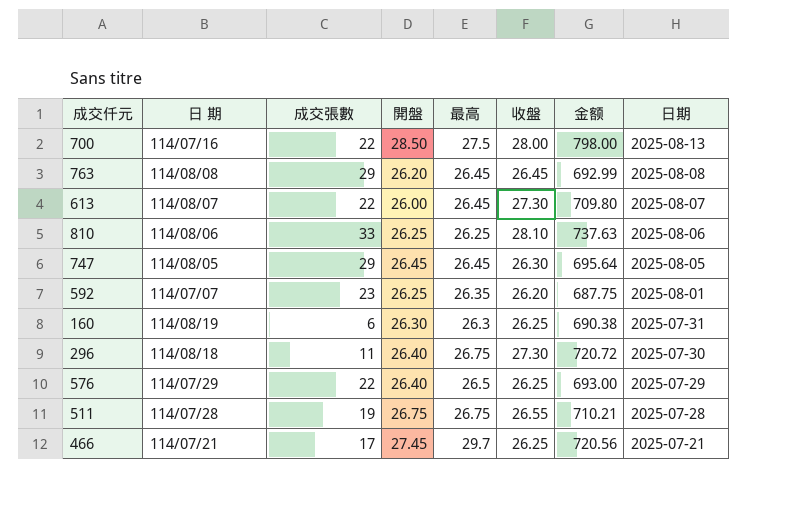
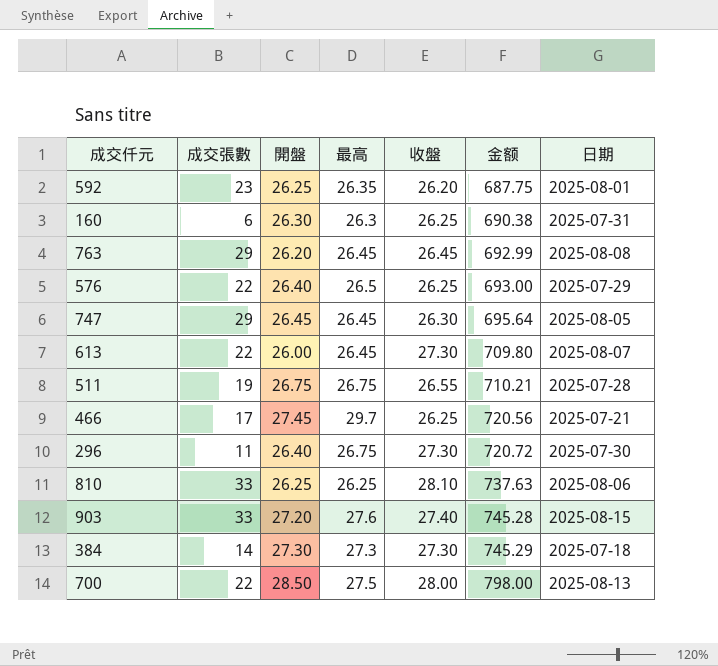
row order: 日期 descending -> 金额 ascending
column 日 期 | position: 2 -> none
row 903: none -> 33 | 27.20 | 27.6 | 27.40 | 745.28 | 2025-08-15
row 384: none -> 14 | 27.30 | 27.3 | 27.30 | 745.29 | 2025-07-18

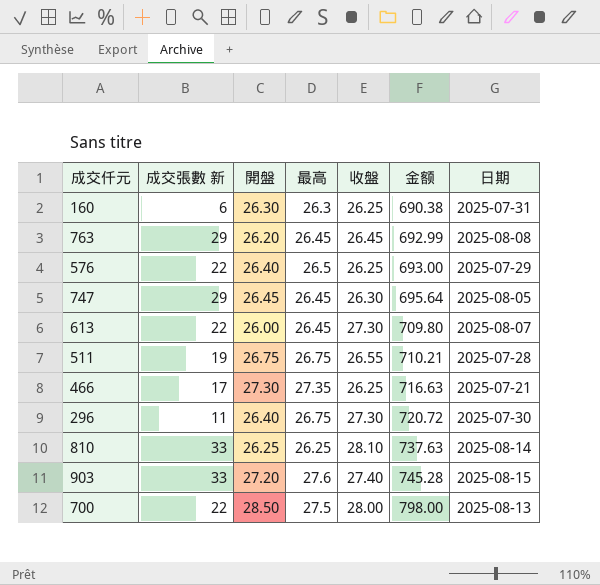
column name: 成交張數 -> 成交張數 新
row 592: 23 | 26.25 | 26.35 | 26.20 | 687.75 | 2025-08-01 -> none
row 384: 14 | 27.30 | 27.3 | 27.30 | 745.29 | 2025-07-18 -> none
466 | 開盤: 27.45 -> 27.30
466 | 最高: 29.7 -> 27.35
466 | 金额: 720.56 -> 716.63
810 | 日期: 2025-08-06 -> 2025-08-14

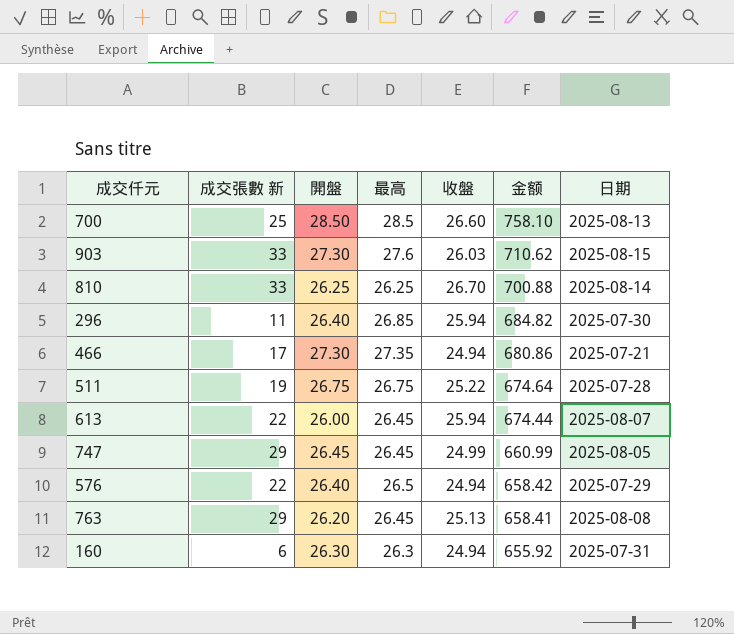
row order: 金额 ascending -> 金额 descending
700 | 成交張數 新: 22 -> 25
700 | 最高: 27.5 -> 28.5
700 | 收盤: 28.00 -> 26.60
700 | 金额: 798.00 -> 758.10
903 | 開盤: 27.20 -> 27.30
903 | 收盤: 27.40 -> 26.03
903 | 金额: 745.28 -> 710.62
810 | 收盤: 28.10 -> 26.70
810 | 金额: 737.63 -> 700.88
296 | 最高: 26.75 -> 26.85
296 | 收盤: 27.30 -> 25.94
296 | 金额: 720.72 -> 684.82
466 | 收盤: 26.25 -> 24.94
466 | 金额: 716.63 -> 680.86
511 | 收盤: 26.55 -> 25.22
511 | 金额: 710.21 -> 674.64
613 | 收盤: 27.30 -> 25.94
613 | 金额: 709.80 -> 674.44
747 | 收盤: 26.30 -> 24.99
747 | 金额: 695.64 -> 660.99
576 | 收盤: 26.25 -> 24.94
576 | 金额: 693.00 -> 658.42
763 | 收盤: 26.45 -> 25.13
763 | 金额: 692.99 -> 658.41
160 | 收盤: 26.25 -> 24.94
160 | 金额: 690.38 -> 655.92

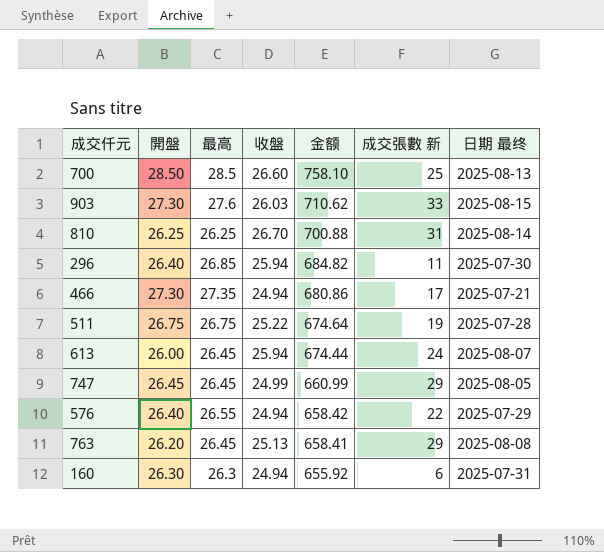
column 成交張數 新 | position: 2 -> 6
column name: 日期 -> 日期 最终
810 | 成交張數 新: 33 -> 31
613 | 成交張數 新: 22 -> 24
576 | 最高: 26.5 -> 26.55

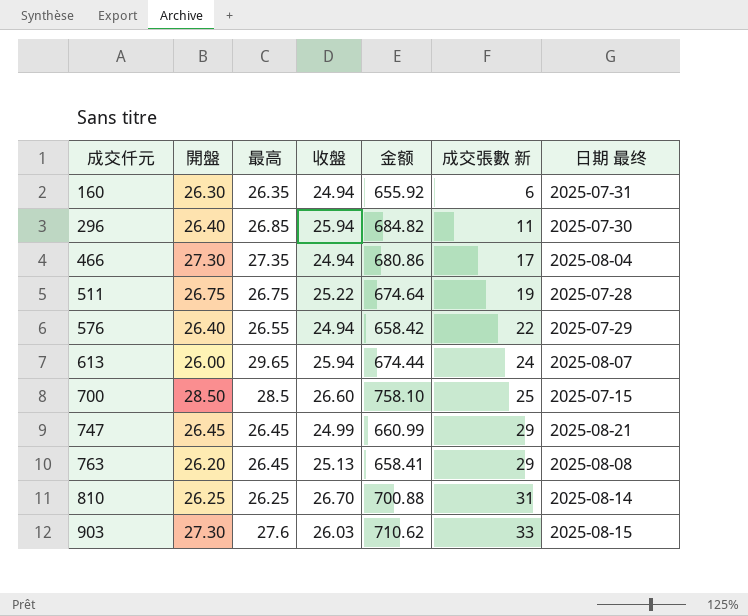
row order: 金额 descending -> 成交仟元 ascending
160 | 最高: 26.3 -> 26.35
466 | 日期 最终: 2025-07-21 -> 2025-08-04
613 | 最高: 26.45 -> 29.65
700 | 日期 最终: 2025-08-13 -> 2025-07-15
747 | 日期 最终: 2025-08-05 -> 2025-08-21

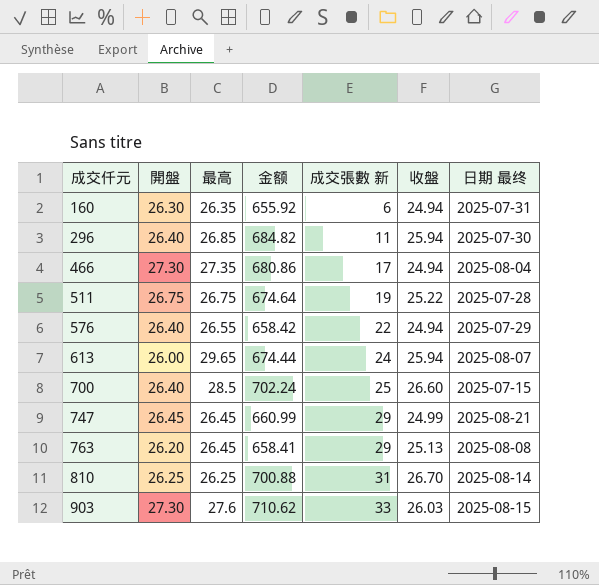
column 收盤 | position: 4 -> 6
700 | 開盤: 28.50 -> 26.40
700 | 金额: 758.10 -> 702.24

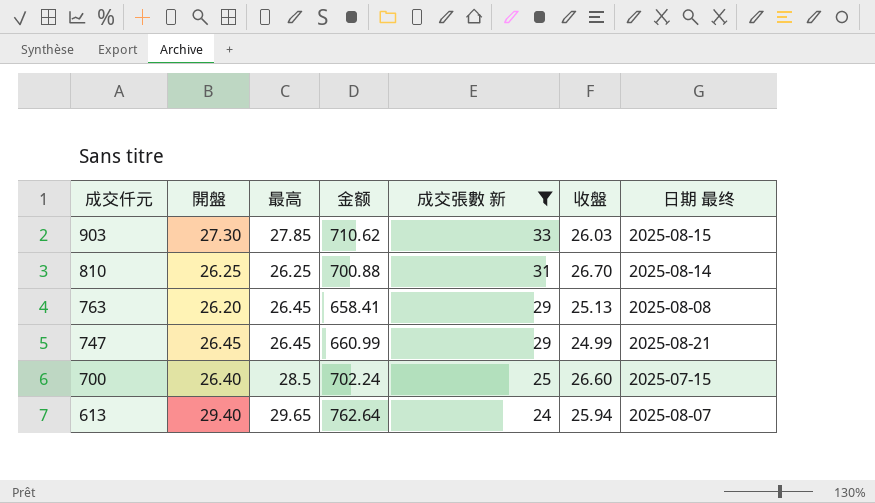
filter: none -> 成交張數 新 >= 24
row order: 成交仟元 ascending -> 成交仟元 descending
903 | 最高: 27.6 -> 27.85
613 | 開盤: 26.00 -> 29.40
613 | 金额: 674.44 -> 762.64

